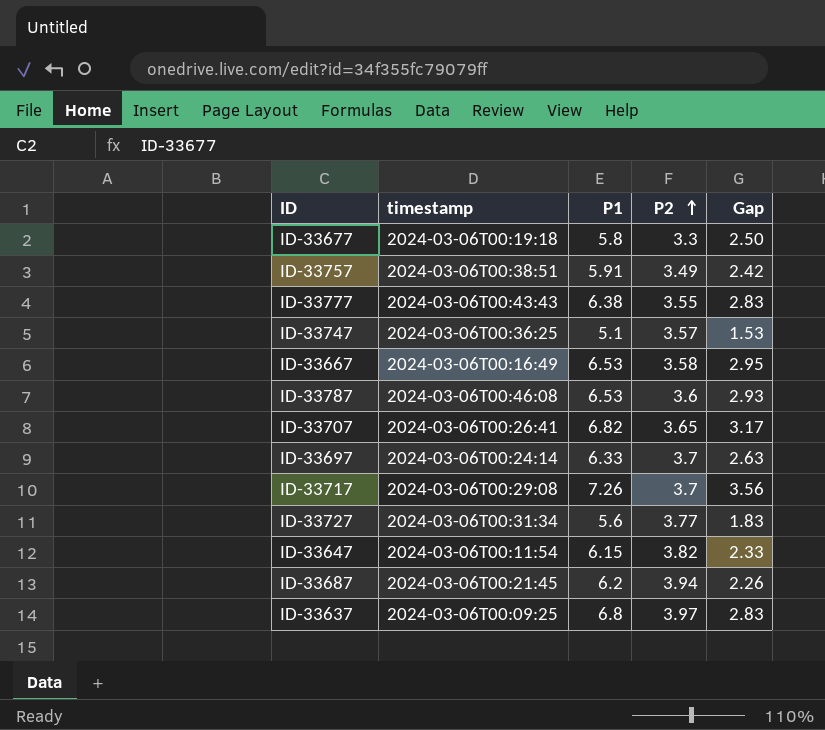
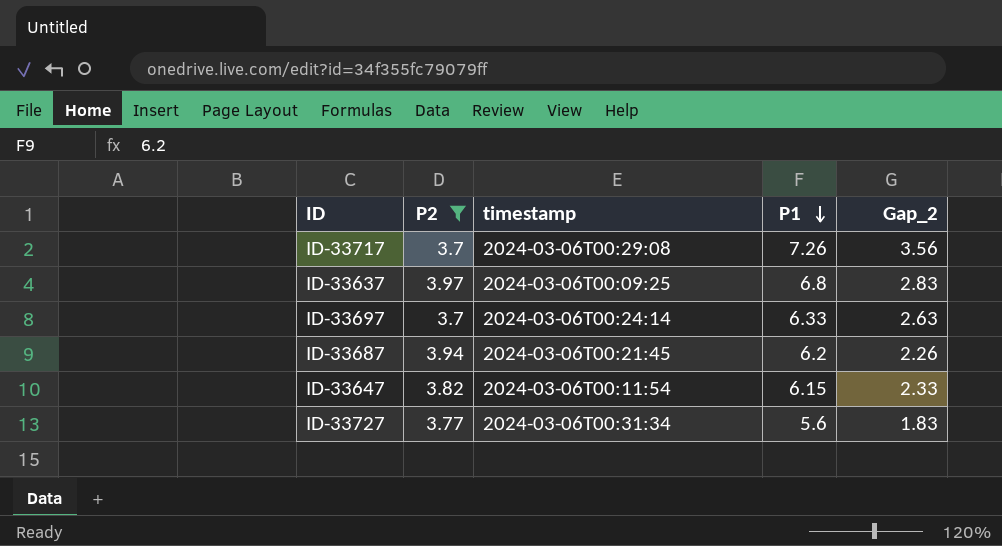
filter: none -> P2 >= 3.7
row order: P2 ascending -> P1 descending
column P2 | position: 4 -> 2
column name: Gap -> Gap_2

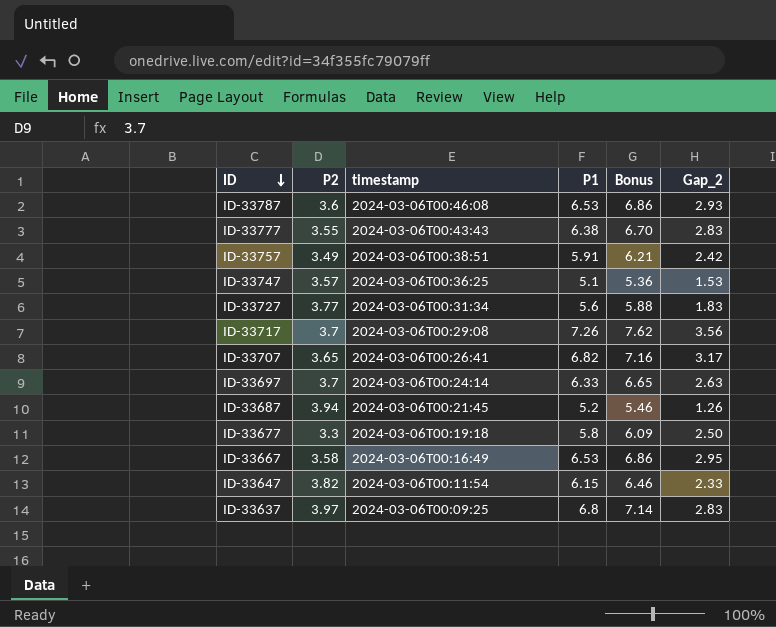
filter: P2 >= 3.7 -> none
row order: P1 descending -> ID descending
column Bonus | formula: none -> [P1] * 1.05
ID-33687 | P1: 6.2 -> 5.2
ID-33687 | Gap_2: 2.26 -> 1.26

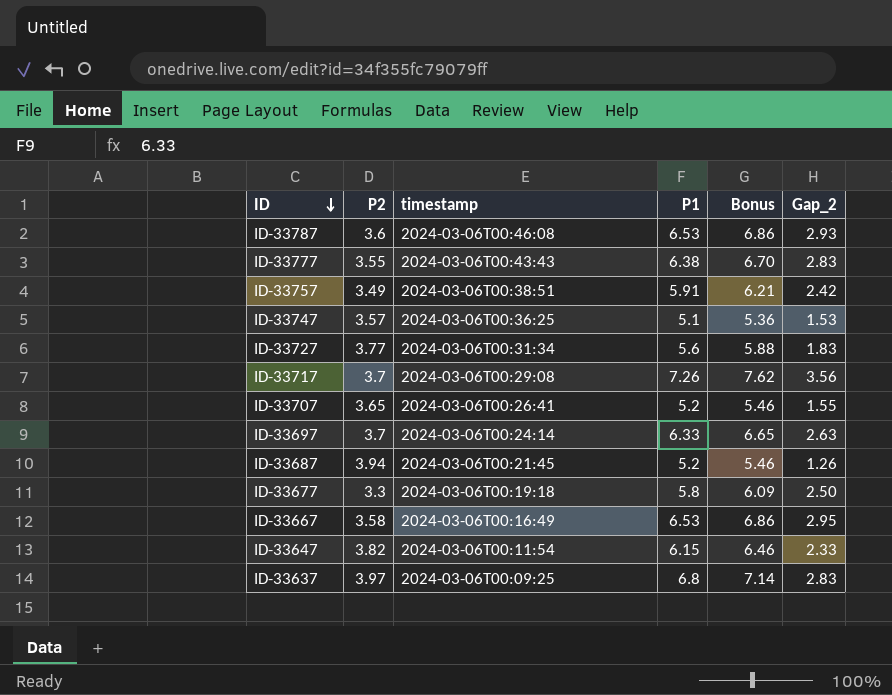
ID-33707 | P1: 6.82 -> 5.2
ID-33707 | Bonus: 7.16 -> 5.46
ID-33707 | Gap_2: 3.17 -> 1.55

